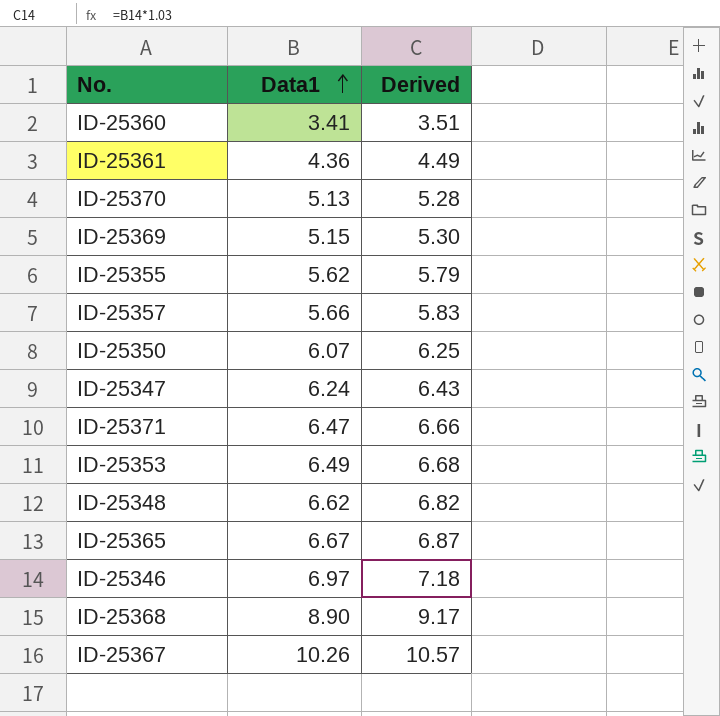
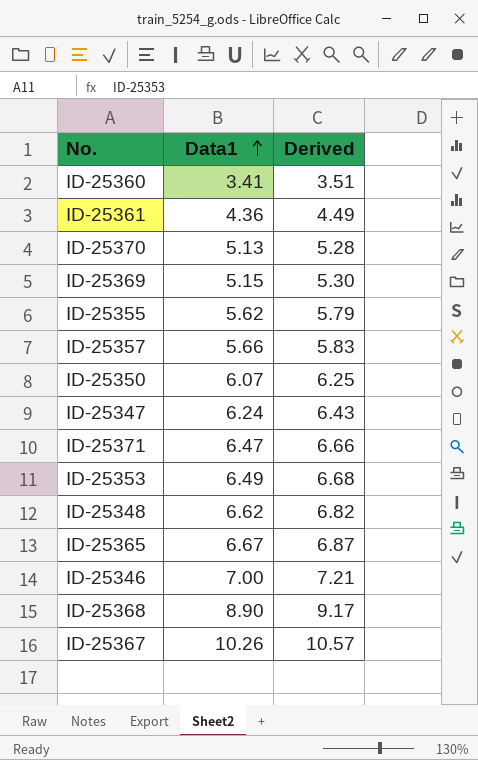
ID-25346 | Data1: 6.97 -> 7.00
ID-25346 | Derived: 7.18 -> 7.21

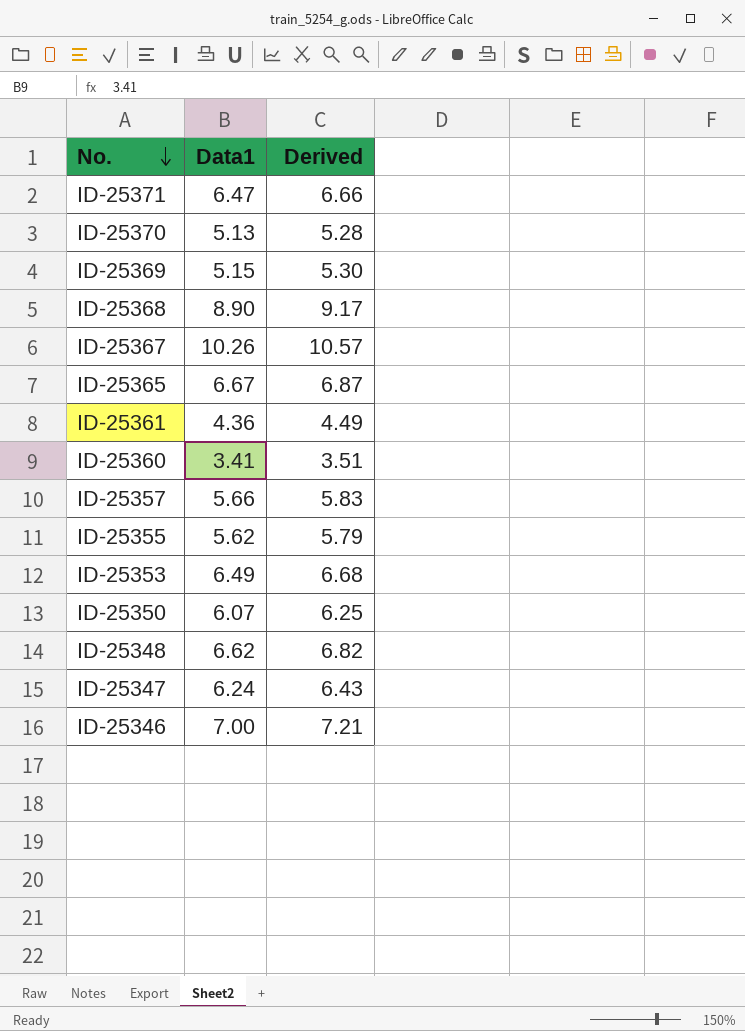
row order: Data1 ascending -> No. descending

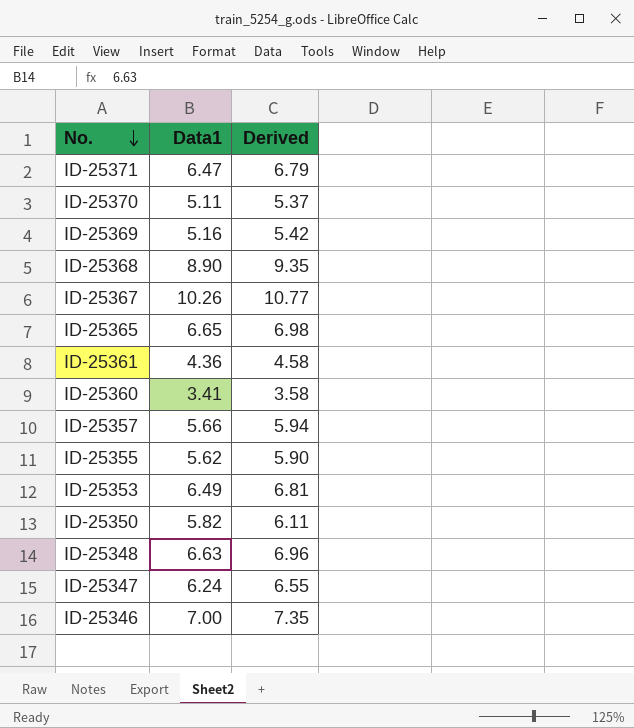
column Derived | formula: [Data1] * 1.03 -> [Data1] * 1.05
ID-25370 | Data1: 5.13 -> 5.11
ID-25369 | Data1: 5.15 -> 5.16
ID-25365 | Data1: 6.67 -> 6.65
ID-25350 | Data1: 6.07 -> 5.82
ID-25348 | Data1: 6.62 -> 6.63

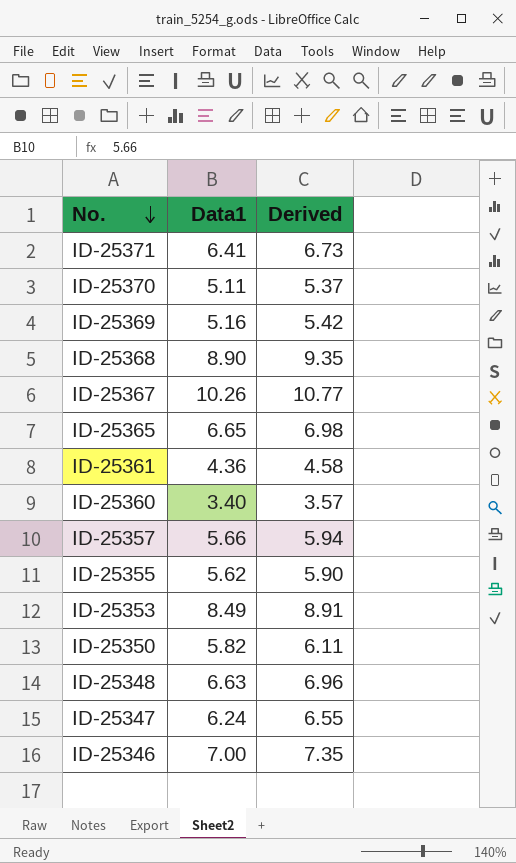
ID-25371 | Data1: 6.47 -> 6.41
ID-25371 | Derived: 6.79 -> 6.73
ID-25360 | Data1: 3.41 -> 3.40
ID-25360 | Derived: 3.58 -> 3.57
ID-25353 | Data1: 6.49 -> 8.49
ID-25353 | Derived: 6.81 -> 8.91

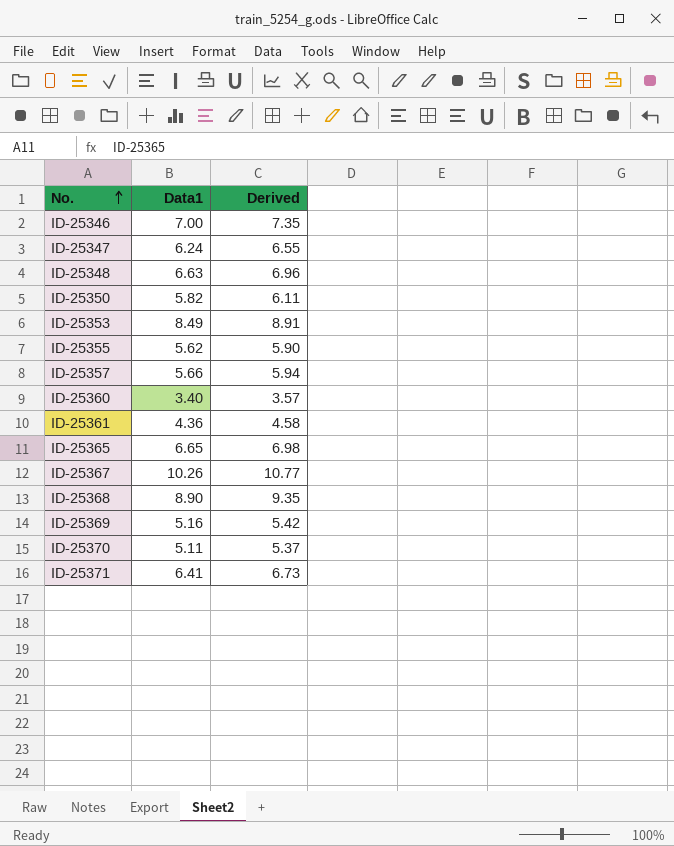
row order: No. descending -> No. ascending

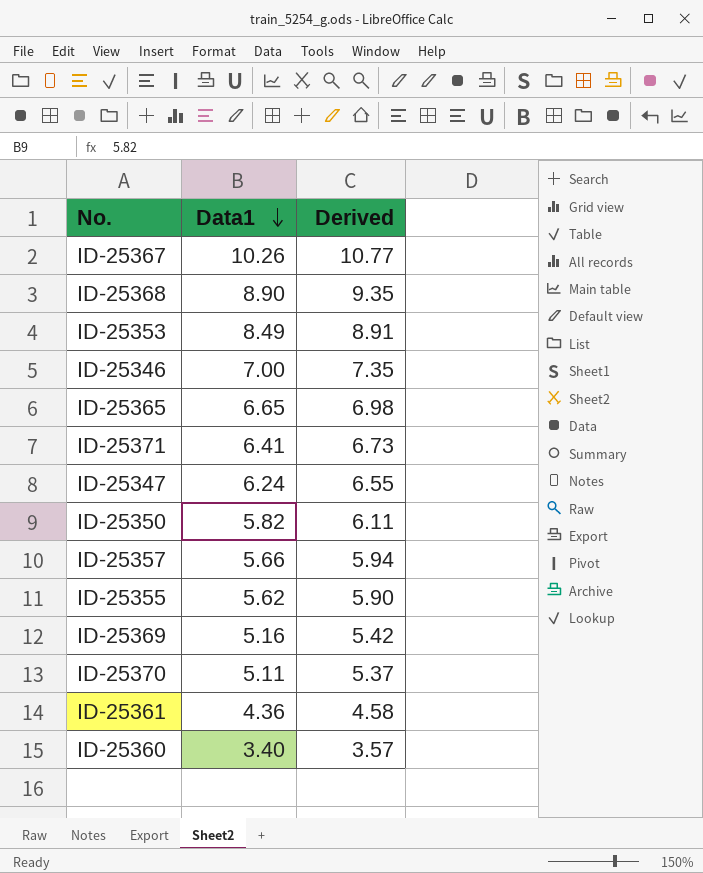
row order: No. ascending -> Data1 descending
row ID-25348: 6.63 | 6.96 -> none

